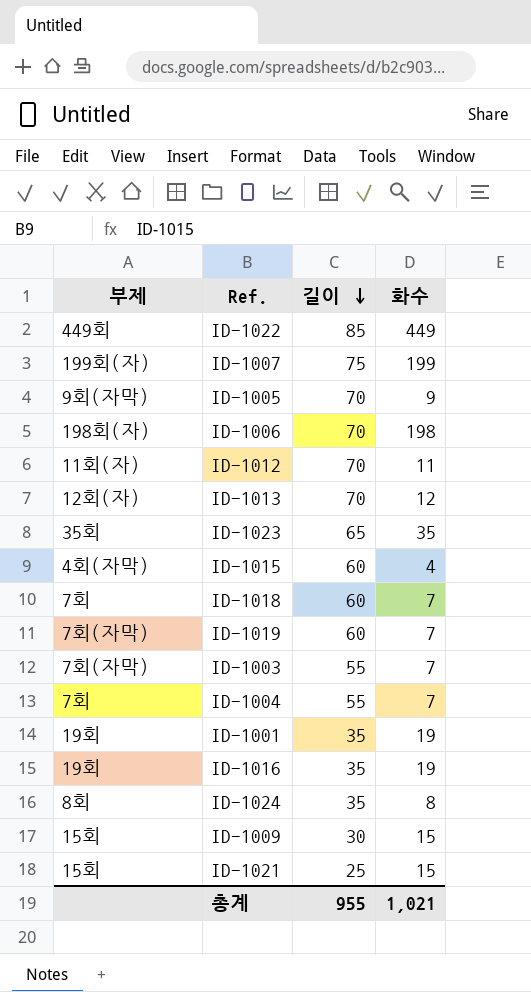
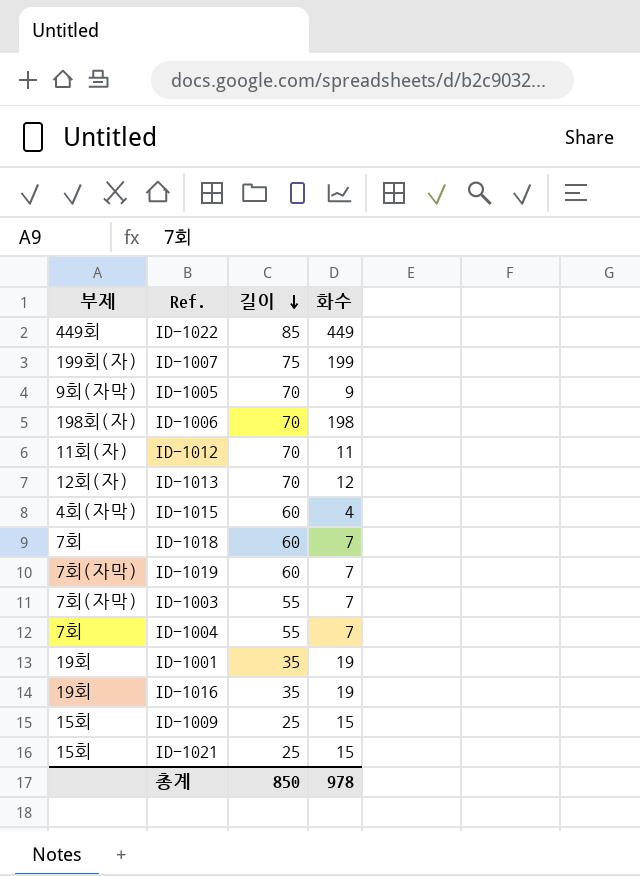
row ID-1023: 35회 | 65 | 35 -> none
row ID-1024: 8회 | 35 | 8 -> none
ID-1009 | 길이: 30 -> 25
총계 | 길이: 955 -> 850
총계 | 화수: 1,021 -> 978

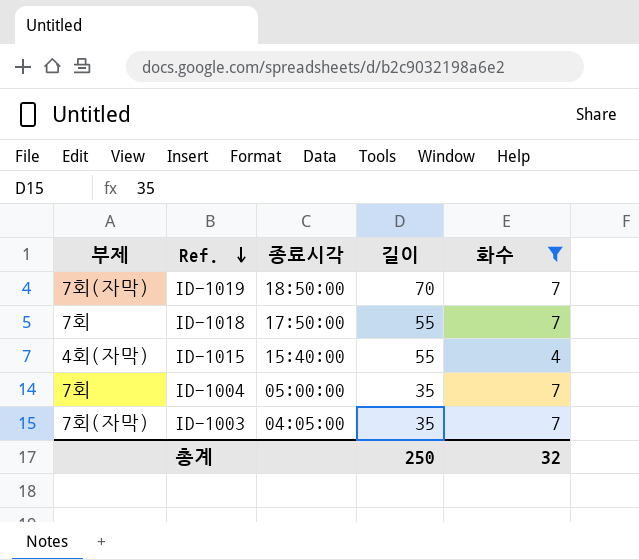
filter: none -> 화수 <= 7
row order: 길이 descending -> Ref. descending
column 종료시각 | position: none -> 3
ID-1019 | 길이: 60 -> 70
ID-1018 | 길이: 60 -> 55
ID-1015 | 길이: 60 -> 55
ID-1004 | 길이: 55 -> 35
ID-1003 | 길이: 55 -> 35
총계 | 길이: 850 -> 250
총계 | 화수: 978 -> 32

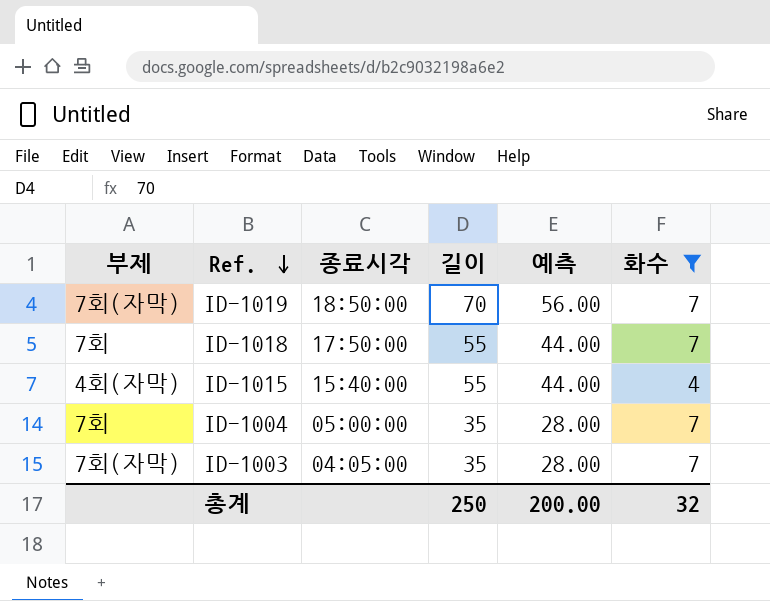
column 예측 | formula: none -> [길이] * 0.8

